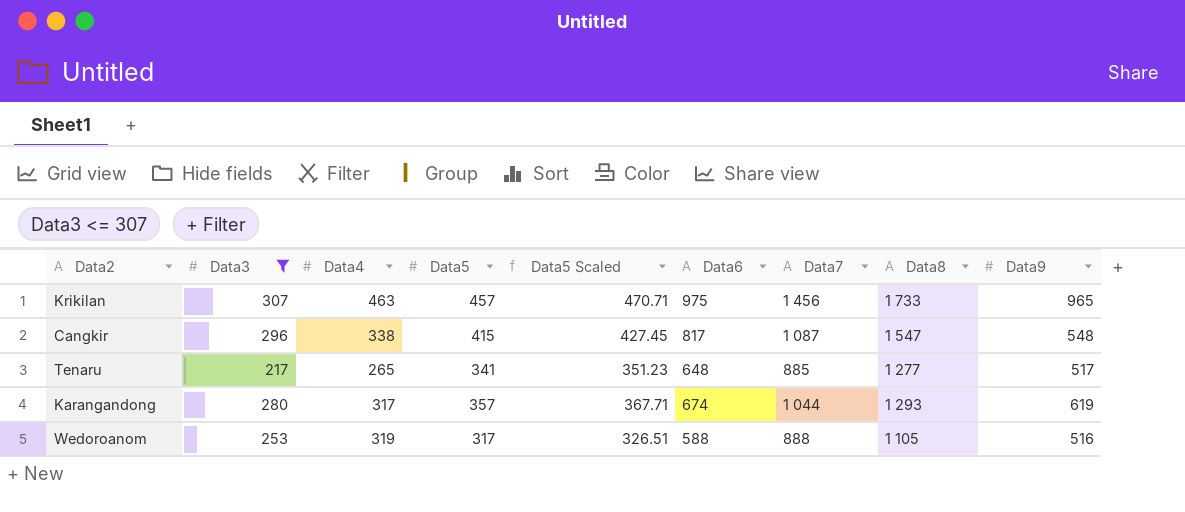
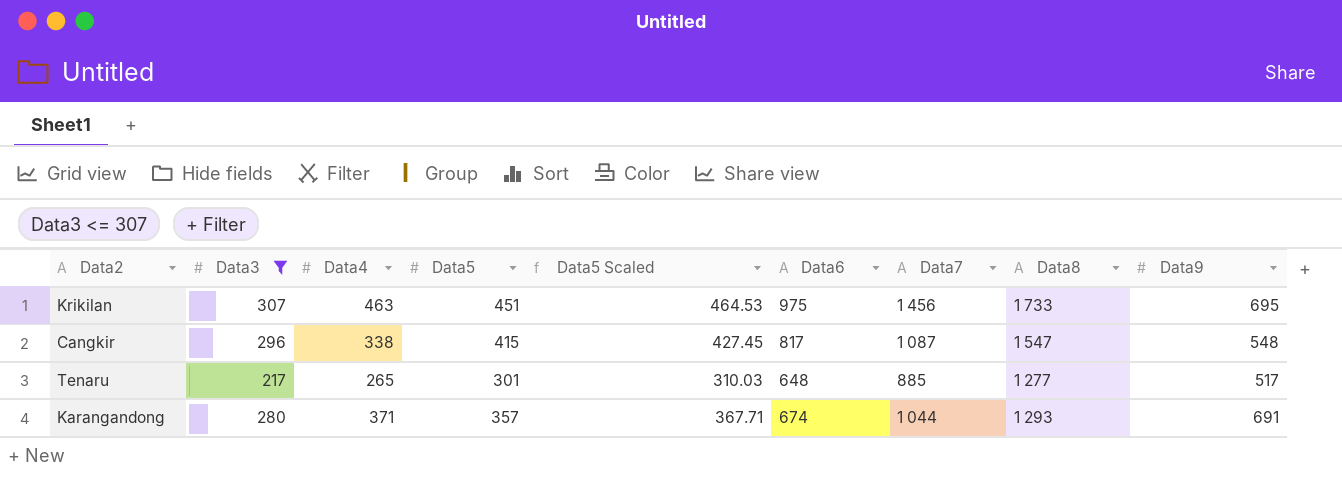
row Wedoroanom: 253 | 319 | 317 | 326.51 | 588 | 888 | 1 105 | 516 -> none
Krikilan | Data5: 457 -> 451
Krikilan | Data5 Scaled: 470.71 -> 464.53
Krikilan | Data9: 965 -> 695
Tenaru | Data5: 341 -> 301
Tenaru | Data5 Scaled: 351.23 -> 310.03
Karangandong | Data4: 317 -> 371
Karangandong | Data9: 619 -> 691

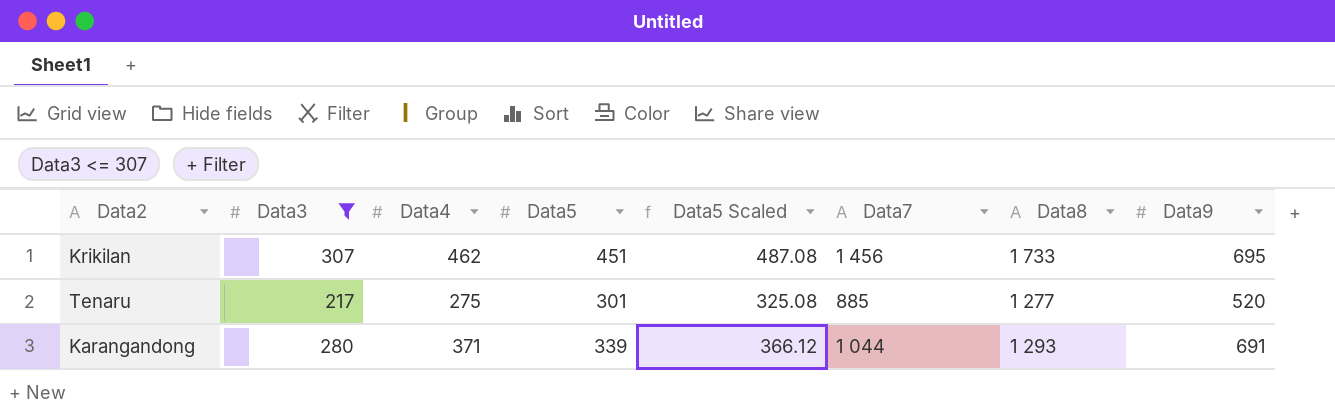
column Data6 | position: 6 -> none
column Data5 Scaled | formula: [Data5] * 1.03 -> [Data5] * 1.08
row Cangkir: 296 | 338 | 415 | 427.45 | 817 | 1 087 | 1 547 | 548 -> none
Krikilan | Data4: 463 -> 462
Tenaru | Data4: 265 -> 275
Tenaru | Data9: 517 -> 520
Karangandong | Data5: 357 -> 339

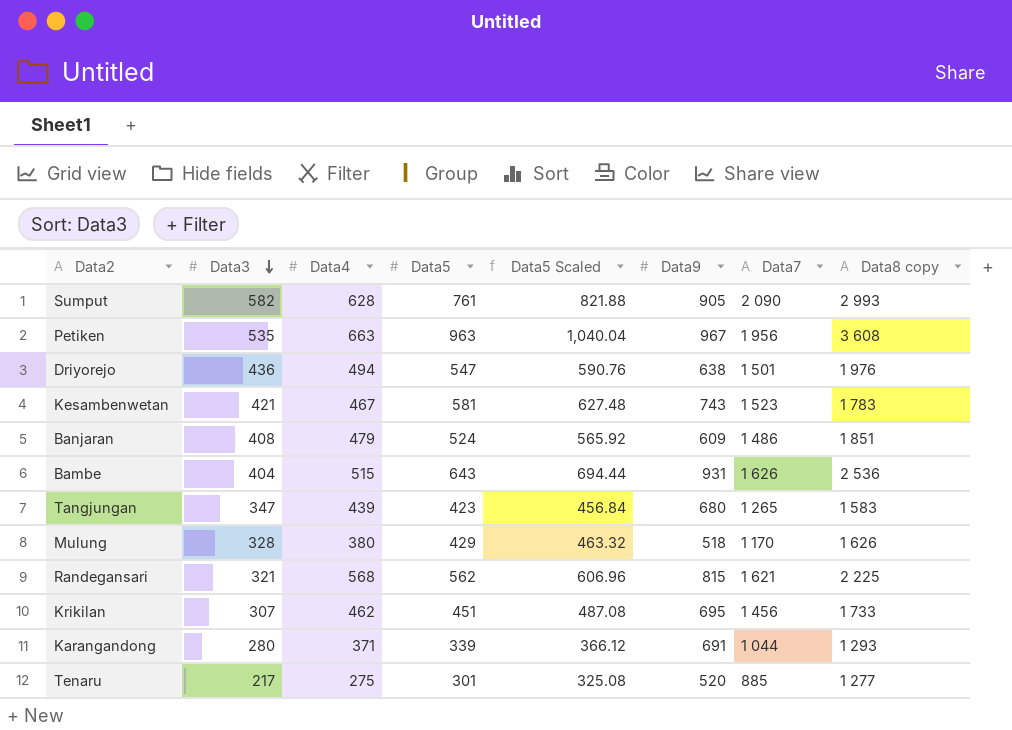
filter: Data3 <= 307 -> none
row order: none -> Data3 descending
column Data9 | position: 8 -> 6
column name: Data8 -> Data8 copy

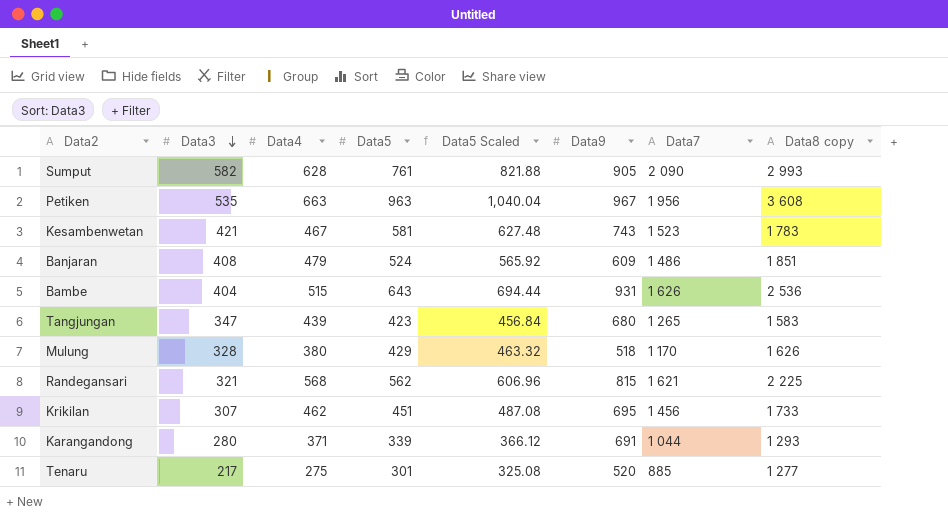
row Driyorejo: 436 | 494 | 547 | 590.76 | 638 | 1 501 | 1 976 -> none

